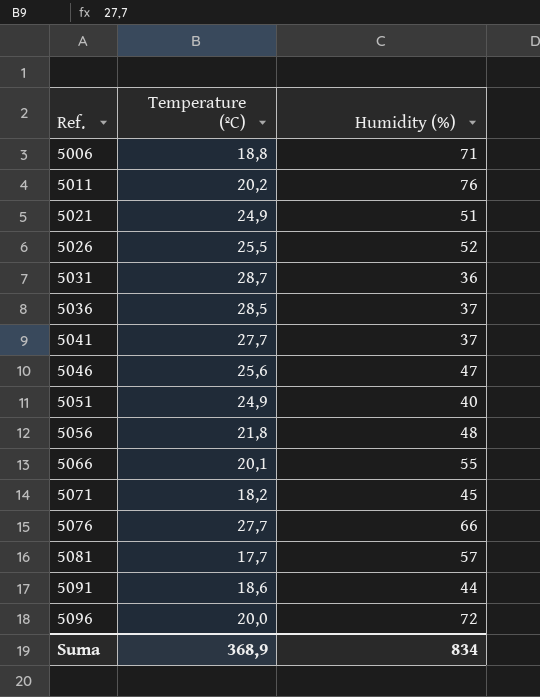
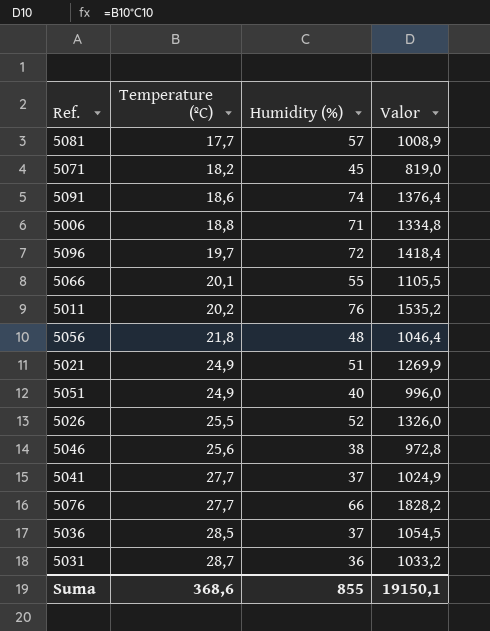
row order: Ref. ascending -> Temperature (ºC) ascending
column Valor | formula: none -> [Temperature (ºC)] * [Humidity (%)]
5091 | Humidity (%): 44 -> 74
5096 | Temperature (ºC): 20,0 -> 19,7
5046 | Humidity (%): 47 -> 38
Suma | Temperature (ºC): 368,9 -> 368,6
Suma | Humidity (%): 834 -> 855

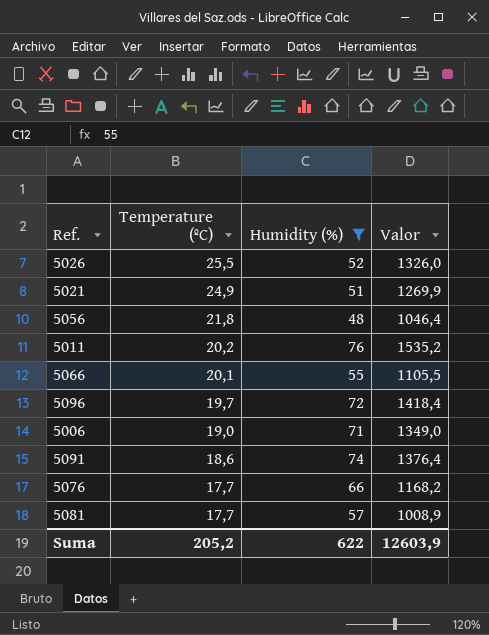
filter: none -> Humidity (%) >= 48
row order: Temperature (ºC) ascending -> Temperature (ºC) descending
5006 | Temperature (ºC): 18,8 -> 19,0
5006 | Valor: 1334,8 -> 1349,0
5076 | Temperature (ºC): 27,7 -> 17,7
5076 | Valor: 1828,2 -> 1168,2
Suma | Temperature (ºC): 368,6 -> 205,2
Suma | Humidity (%): 855 -> 622
Suma | Valor: 19150,1 -> 12603,9

